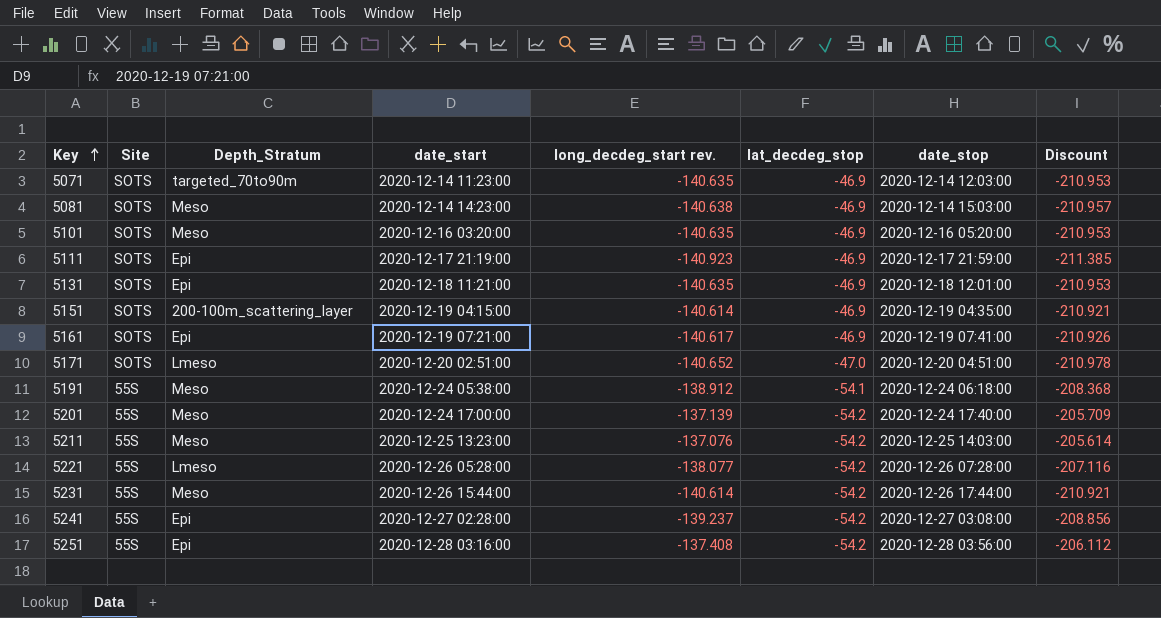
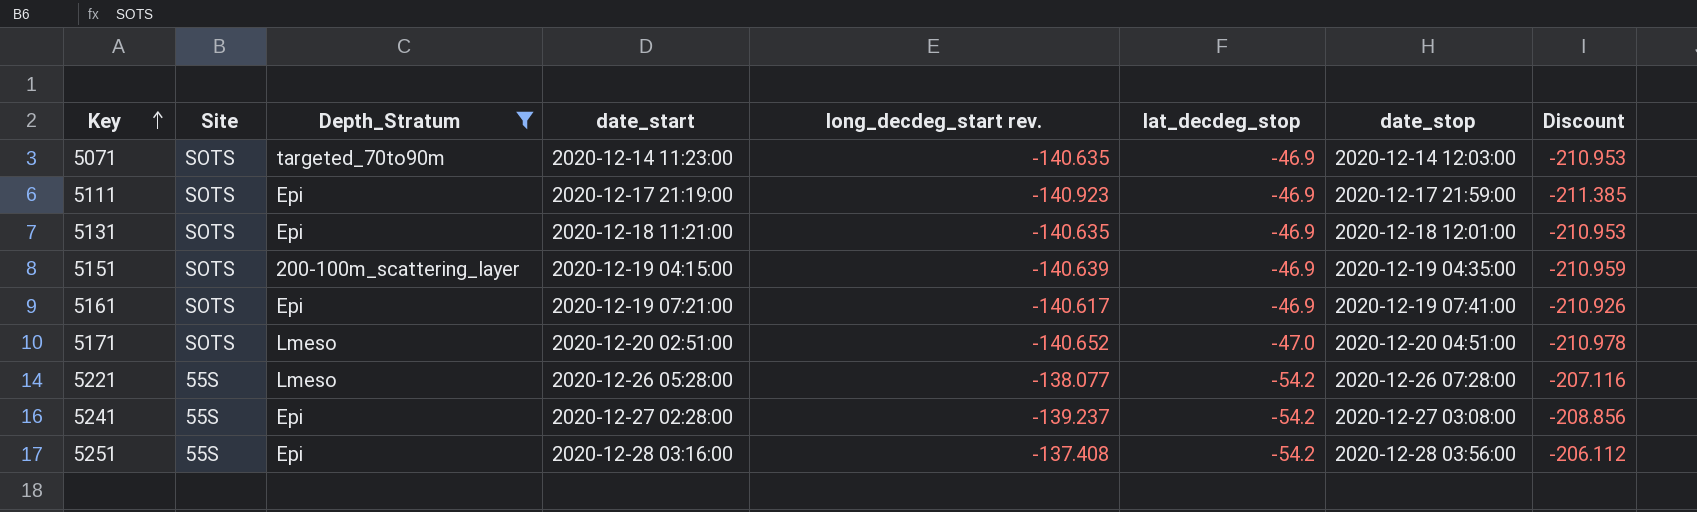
filter: none -> Depth_Stratum != Meso
5151 | long_decdeg_start rev.: -140.614 -> -140.639
5151 | Discount: -210.921 -> -210.959

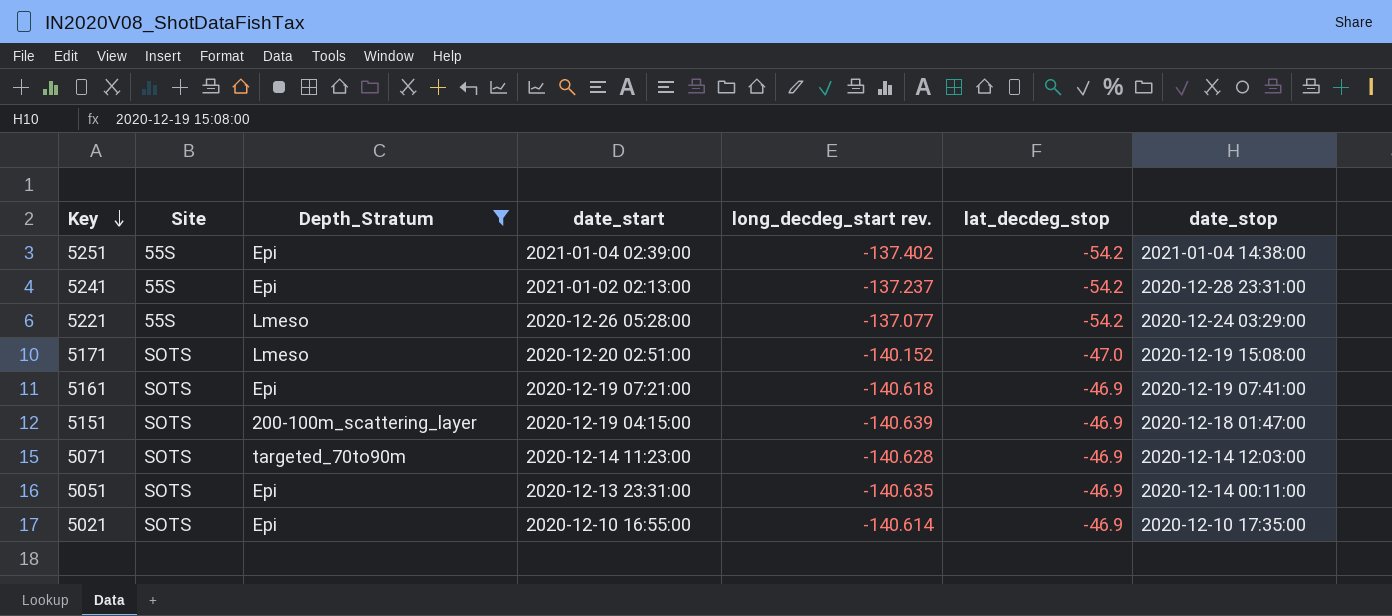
row order: Key ascending -> Key descending
column Discount | formula: [long_decdeg_start rev.] * 1.5 -> none
row 5111: SOTS | Epi | 2020-12-17 21:19:00 | -140.923 | -46.9 | 2020-12-17 21:59:00 | -211.385 -> none
row 5131: SOTS | Epi | 2020-12-18 11:21:00 | -140.635 | -46.9 | 2020-12-18 12:01:00 | -210.953 -> none
5251 | date_start: 2020-12-28 03:16:00 -> 2021-01-04 02:39:00
5251 | long_decdeg_start rev.: -137.408 -> -137.402
5251 | date_stop: 2020-12-28 03:56:00 -> 2021-01-04 14:38:00
5241 | date_start: 2020-12-27 02:28:00 -> 2021-01-02 02:13:00
5241 | long_decdeg_start rev.: -139.237 -> -137.237
5241 | date_stop: 2020-12-27 03:08:00 -> 2020-12-28 23:31:00
5221 | long_decdeg_start rev.: -138.077 -> -137.077
5221 | date_stop: 2020-12-26 07:28:00 -> 2020-12-24 03:29:00
5171 | long_decdeg_start rev.: -140.652 -> -140.152
5171 | date_stop: 2020-12-20 04:51:00 -> 2020-12-19 15:08:00
5161 | long_decdeg_start rev.: -140.617 -> -140.618
5151 | date_stop: 2020-12-19 04:35:00 -> 2020-12-18 01:47:00
5071 | long_decdeg_start rev.: -140.635 -> -140.628
row 5051: none -> SOTS | Epi | 2020-12-13 23:31:00 | -140.635 | -46.9 | 2020-12-14 00:11:00
row 5021: none -> SOTS | Epi | 2020-12-10 16:55:00 | -140.614 | -46.9 | 2020-12-10 17:35:00

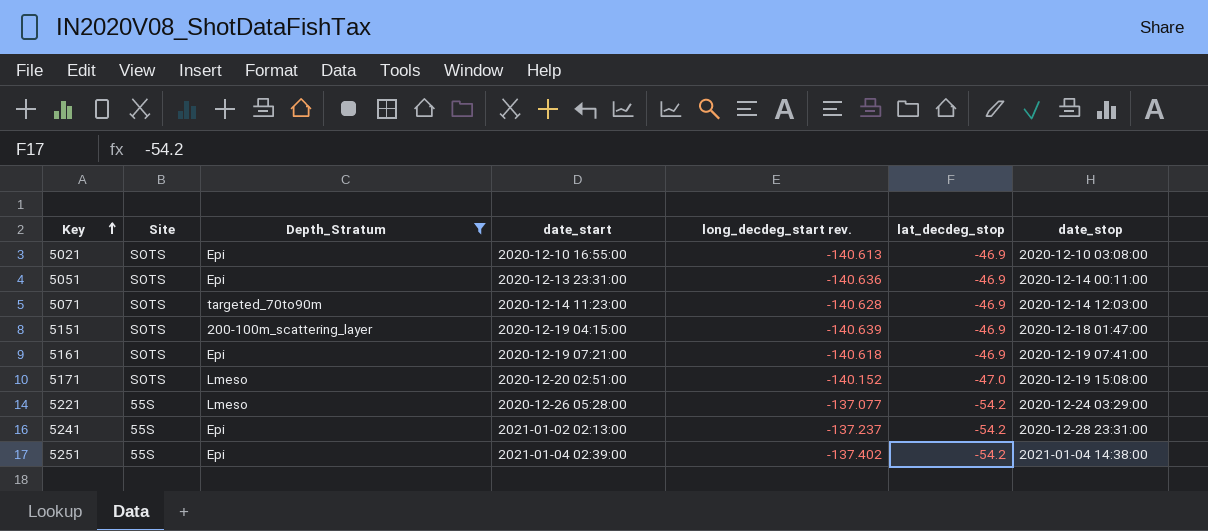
row order: Key descending -> Key ascending
5021 | long_decdeg_start rev.: -140.614 -> -140.613
5021 | date_stop: 2020-12-10 17:35:00 -> 2020-12-10 03:08:00
5051 | long_decdeg_start rev.: -140.635 -> -140.636

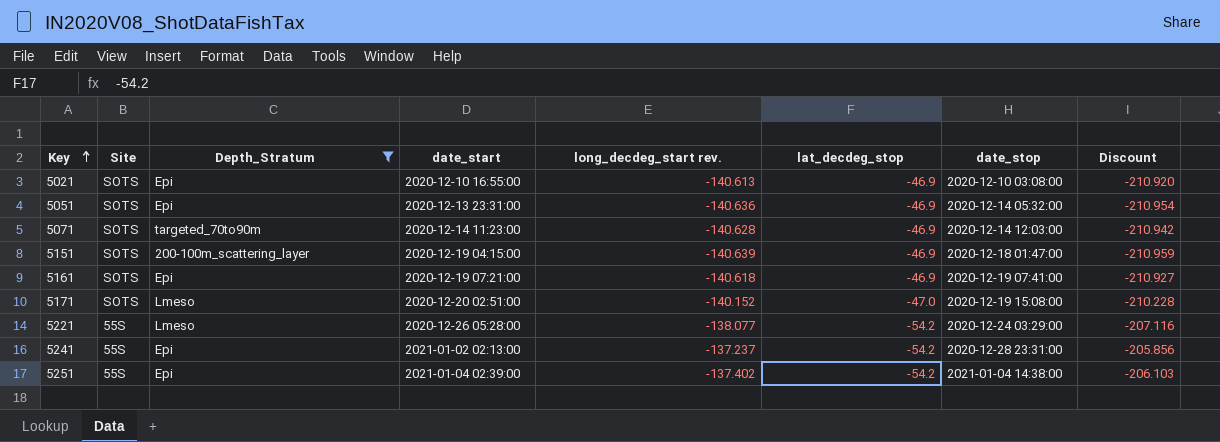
column Discount | formula: none -> [long_decdeg_start rev.] * 1.5
5051 | date_stop: 2020-12-14 00:11:00 -> 2020-12-14 05:32:00
5221 | long_decdeg_start rev.: -137.077 -> -138.077

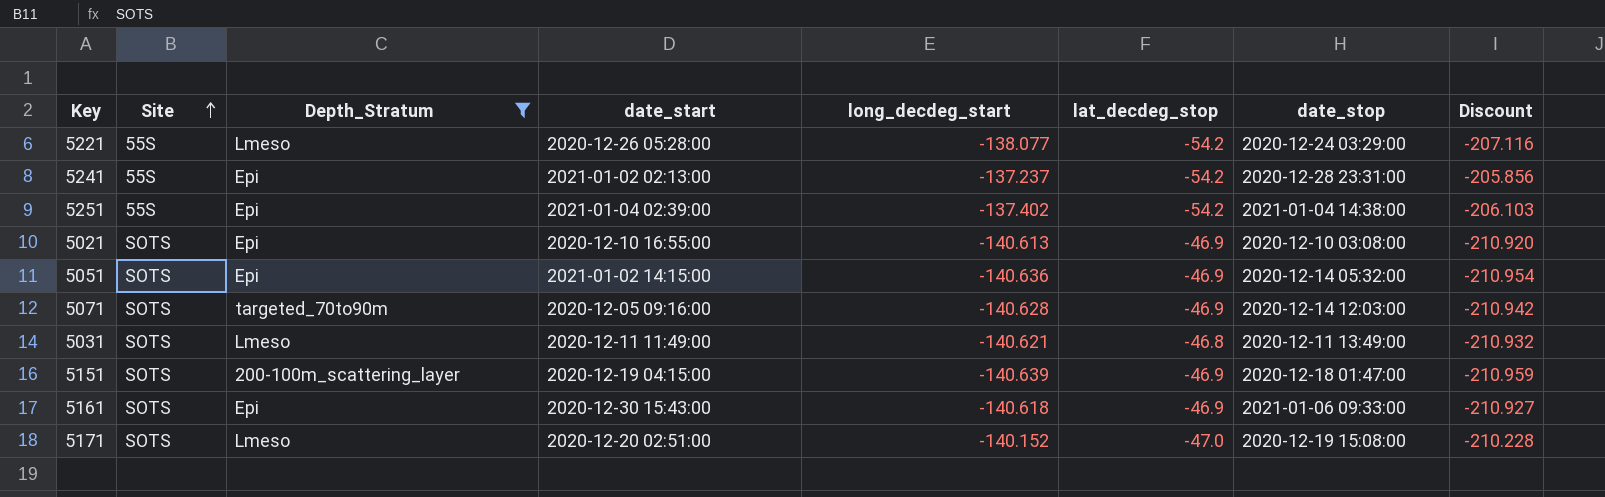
row order: Key ascending -> Site ascending
column name: long_decdeg_start rev. -> long_decdeg_start
5051 | date_start: 2020-12-13 23:31:00 -> 2021-01-02 14:15:00
5071 | date_start: 2020-12-14 11:23:00 -> 2020-12-05 09:16:00
row 5031: none -> SOTS | Lmeso | 2020-12-11 11:49:00 | -140.621 | -46.8 | 2020-12-11 13:49:00 | -210.932
5161 | date_start: 2020-12-19 07:21:00 -> 2020-12-30 15:43:00
5161 | date_stop: 2020-12-19 07:41:00 -> 2021-01-06 09:33:00

